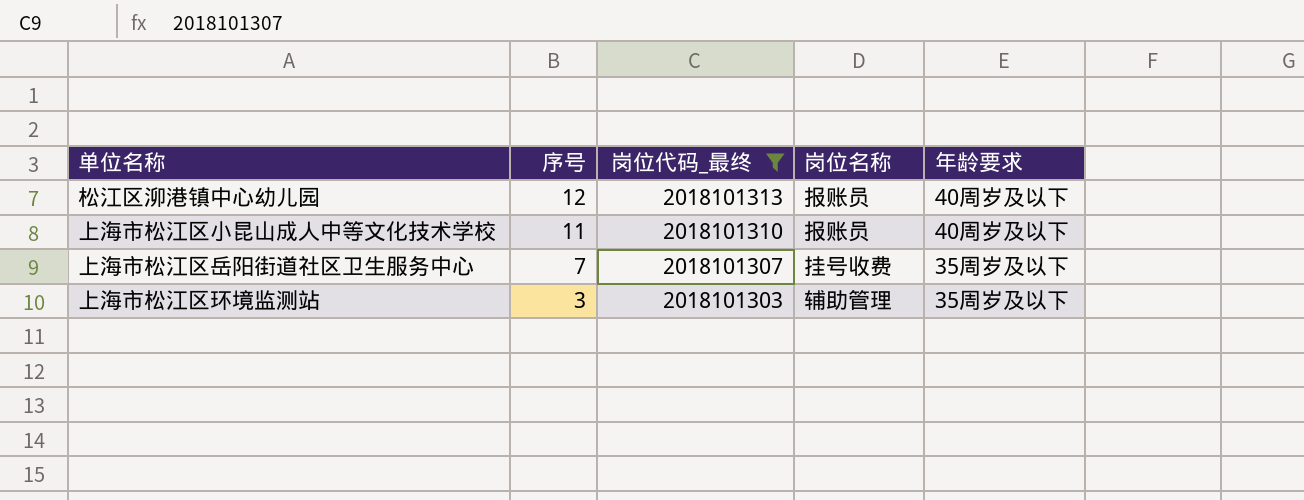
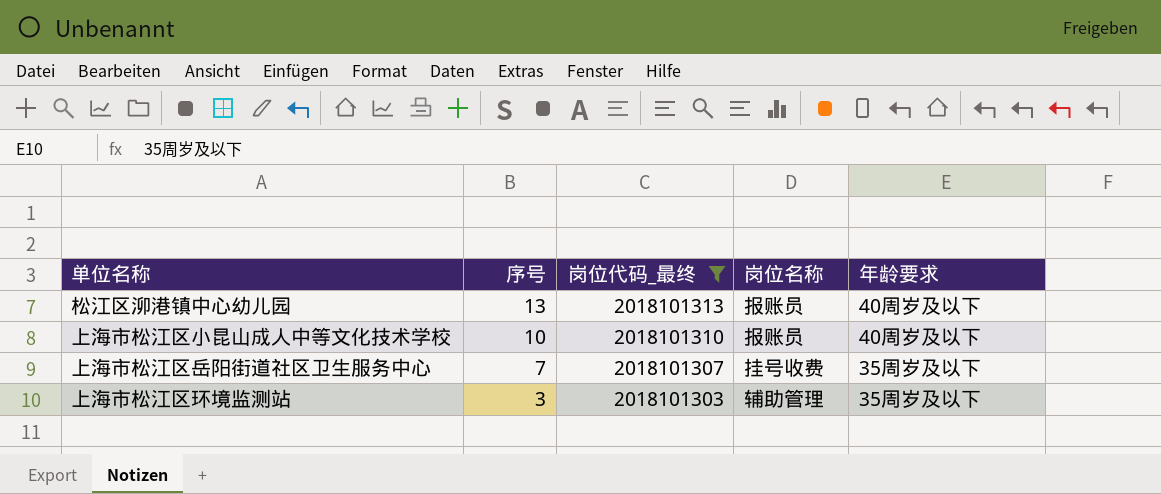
松江区泖港镇中心幼儿园 | 序号: 12 -> 13
上海市松江区小昆山成人中等文化技术学校 | 序号: 11 -> 10

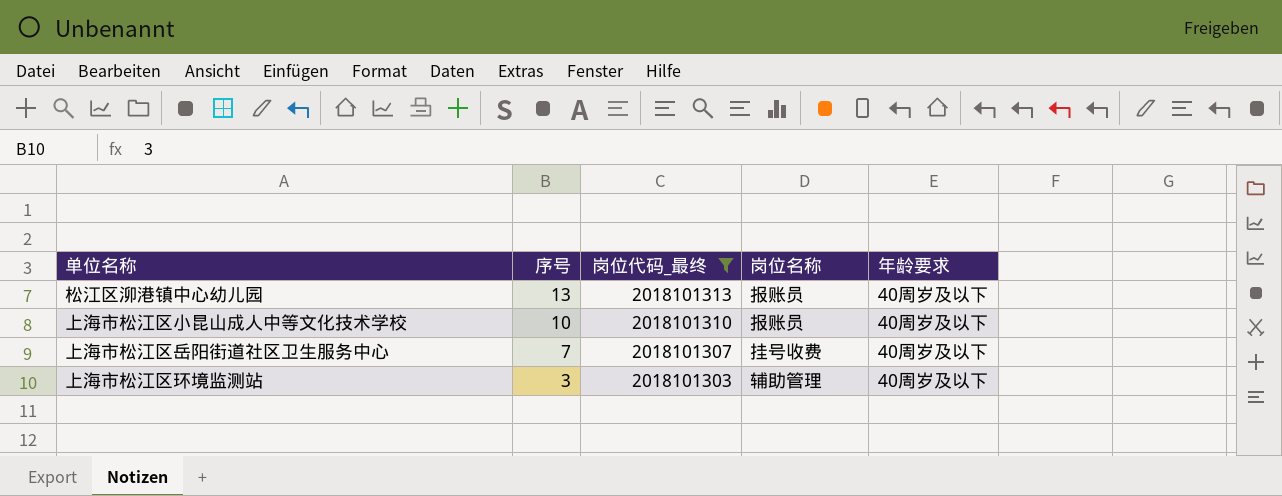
上海市松江区岳阳街道社区卫生服务中心 | 年龄要求: 35周岁及以下 -> 40周岁及以下
上海市松江区环境监测站 | 年龄要求: 35周岁及以下 -> 40周岁及以下

